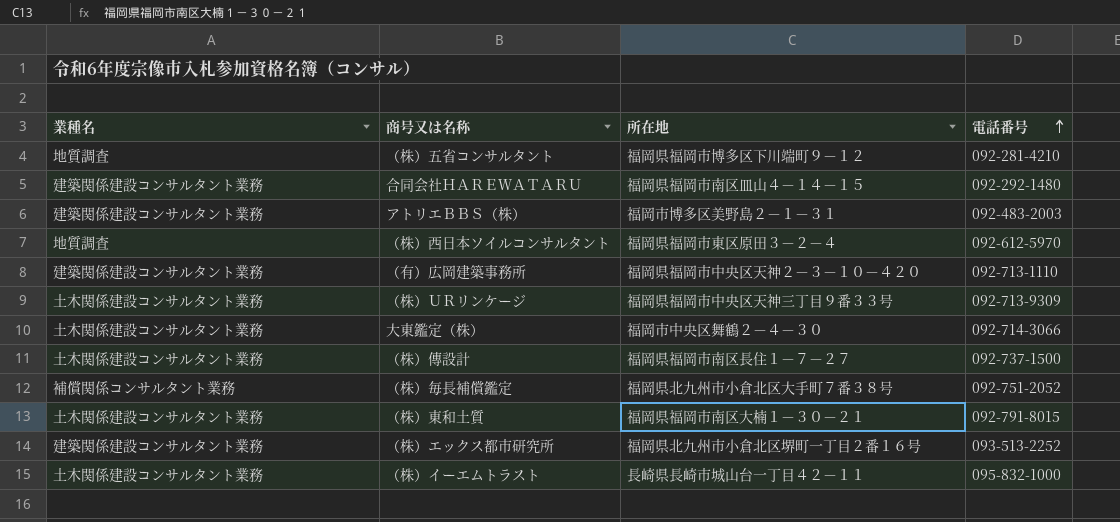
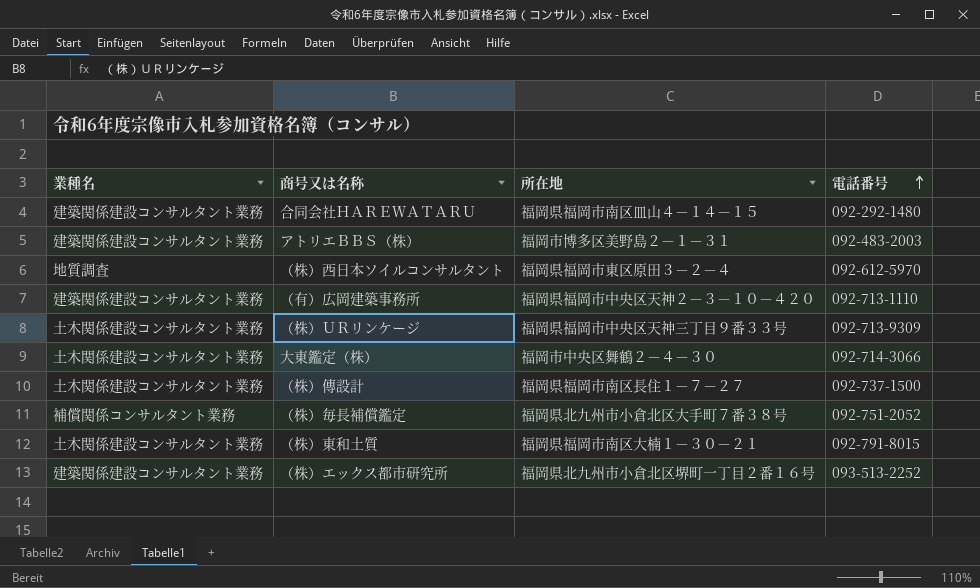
row （株）五省コンサルタント: 地質調査 | 福岡県福岡市博多区下川端町９－１２ | 092-281-4210 -> none
row （株）イーエムトラスト: 土木関係建設コンサルタント業務 | 長崎県長崎市城山台一丁目４２－１１ | 095-832-1000 -> none

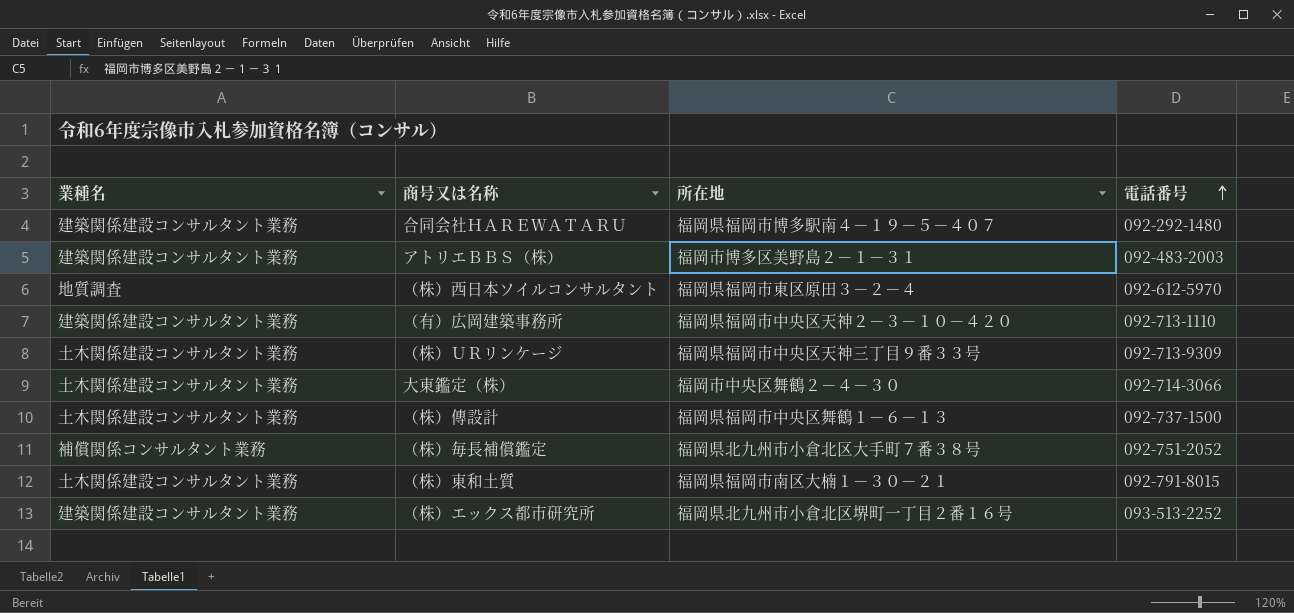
合同会社ＨＡＲＥＷＡＴＡＲＵ | 所在地: 福岡県福岡市南区皿山４－１４－１５ -> 福岡県福岡市博多駅南４－１９－５－４０７
（株）傳設計 | 所在地: 福岡県福岡市南区長住１－７－２７ -> 福岡県福岡市中央区舞鶴１－６－１３

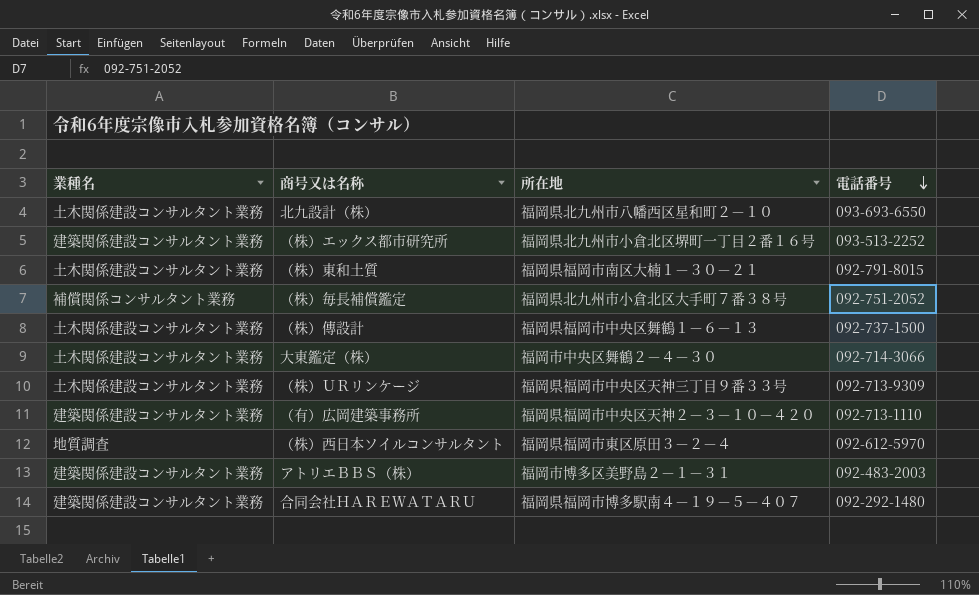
row order: 電話番号 ascending -> 電話番号 descending
row 北九設計（株）: none -> 土木関係建設コンサルタント業務 | 福岡県北九州市八幡西区星和町２－１０ | 093-693-6550

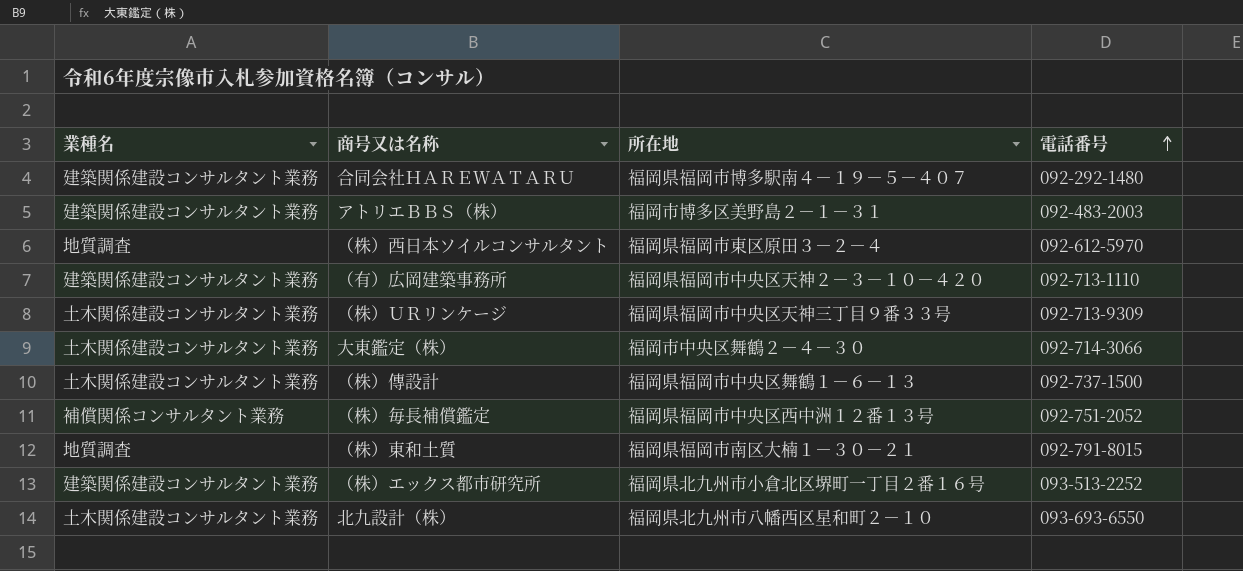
row order: 電話番号 descending -> 電話番号 ascending
（株）毎長補償鑑定 | 所在地: 福岡県北九州市小倉北区大手町７番３８号 -> 福岡県福岡市中央区西中洲１２番１３号
（株）東和土質 | 業種名: 土木関係建設コンサルタント業務 -> 地質調査

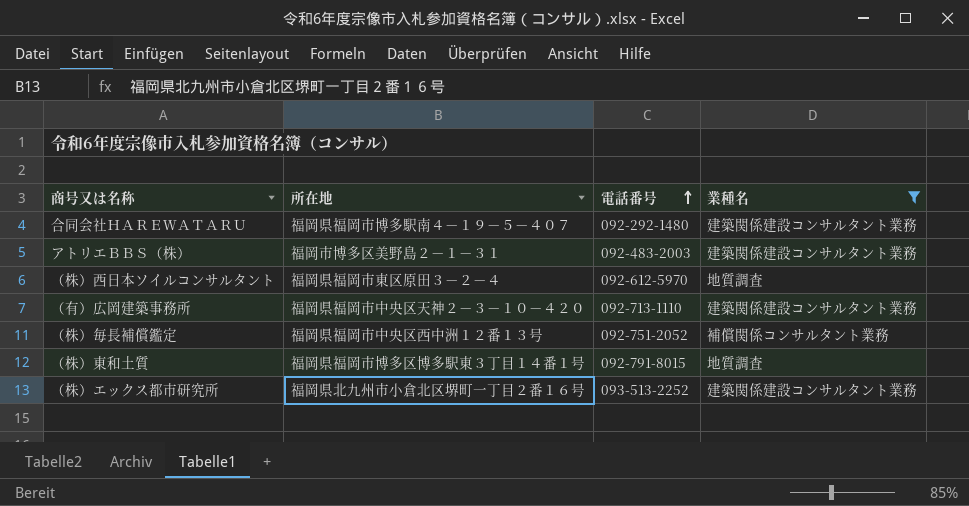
filter: none -> 業種名 != 土木関係建設コンサルタント業務
column 業種名 | position: 1 -> 4
（株）東和土質 | 所在地: 福岡県福岡市南区大楠１－３０－２１ -> 福岡県福岡市博多区博多駅東３丁目１４番１号

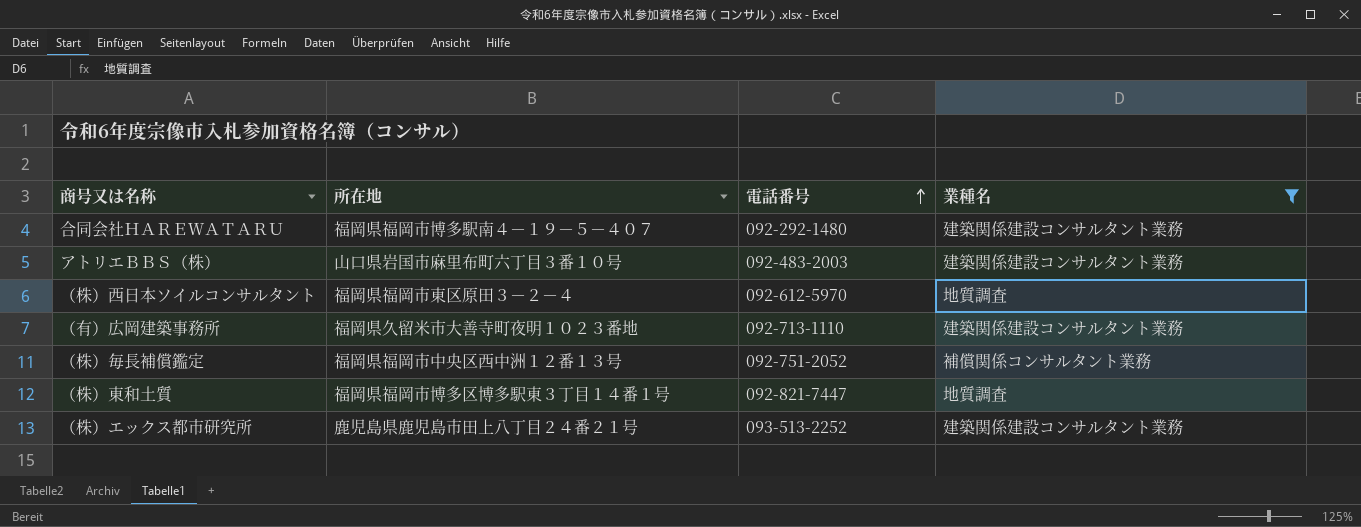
アトリエＢＢＳ（株） | 所在地: 福岡市博多区美野島２－１－３１ -> 山口県岩国市麻里布町六丁目３番１０号
（有）広岡建築事務所 | 所在地: 福岡県福岡市中央区天神２－３－１０－４２０ -> 福岡県久留米市大善寺町夜明１０２３番地
（株）東和土質 | 電話番号: 092-791-8015 -> 092-821-7447
（株）エックス都市研究所 | 所在地: 福岡県北九州市小倉北区堺町一丁目２番１６号 -> 鹿児島県鹿児島市田上八丁目２４番２１号

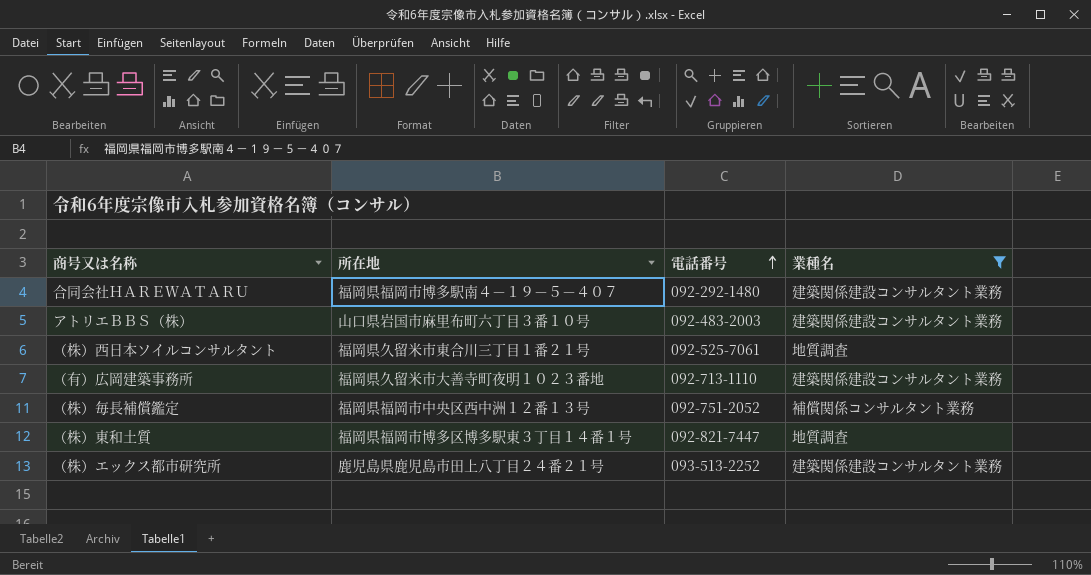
（株）西日本ソイルコンサルタント | 所在地: 福岡県福岡市東区原田３－２－４ -> 福岡県久留米市東合川三丁目１番２１号
（株）西日本ソイルコンサルタント | 電話番号: 092-612-5970 -> 092-525-7061

